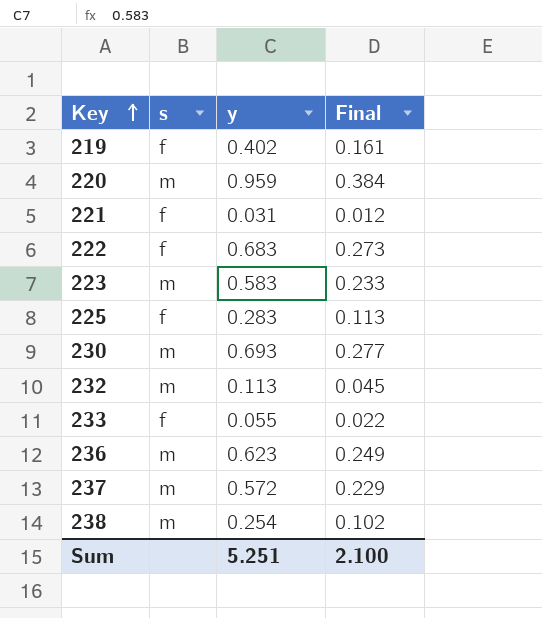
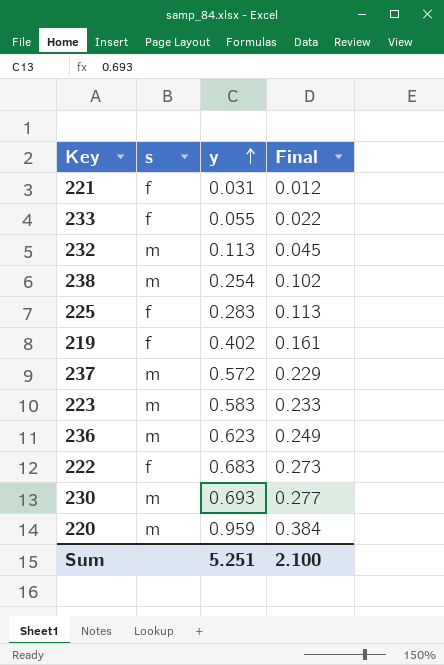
row order: Key ascending -> y ascending

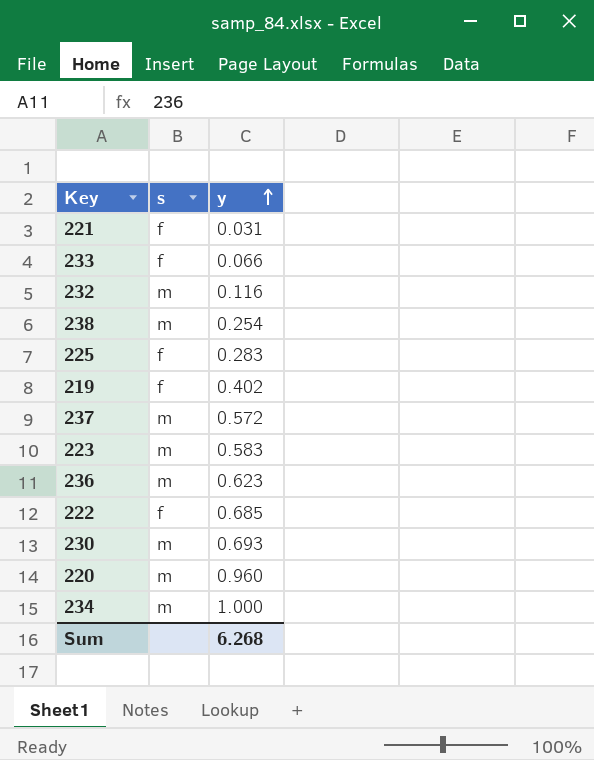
column Final | formula: [y] * 0.4 -> none
233 | y: 0.055 -> 0.066
232 | y: 0.113 -> 0.116
222 | y: 0.683 -> 0.685
220 | y: 0.959 -> 0.960
row 234: none -> m | 1.000
Sum | y: 5.251 -> 6.268

